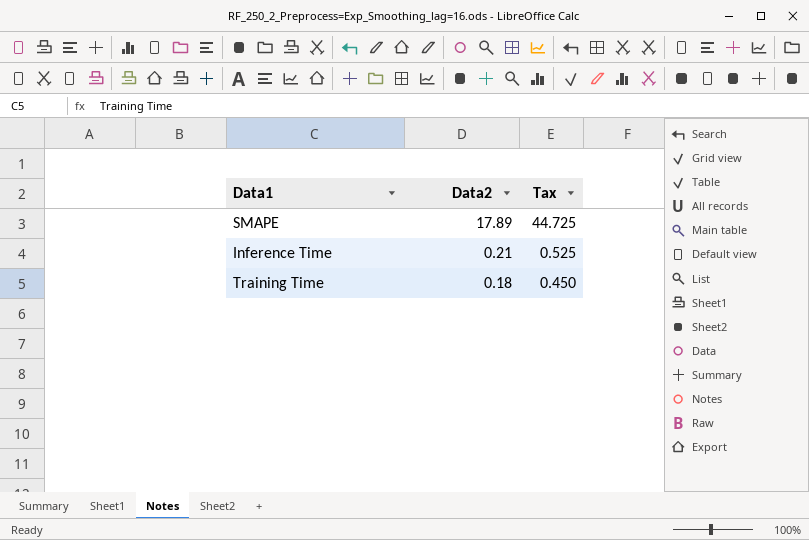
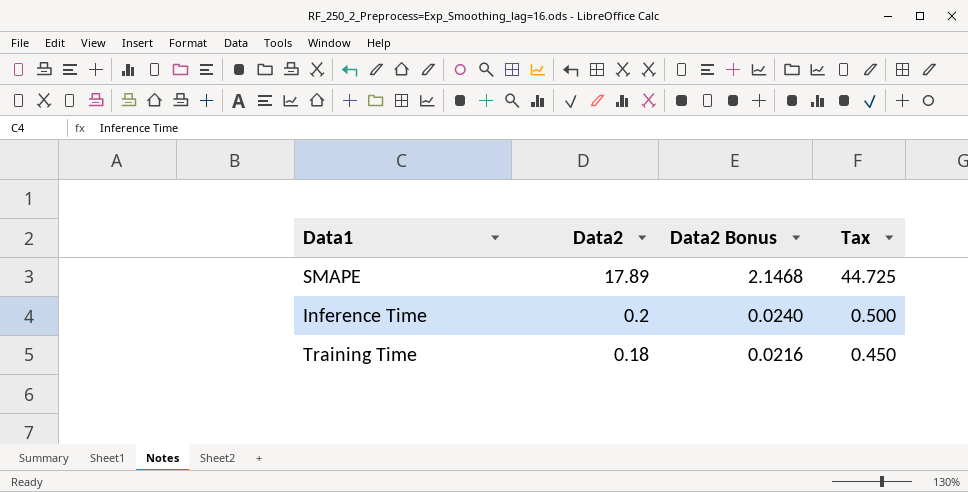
column Data2 Bonus | formula: none -> [Data2] * 0.12
Inference Time | Data2: 0.21 -> 0.2
Inference Time | Tax: 0.525 -> 0.500

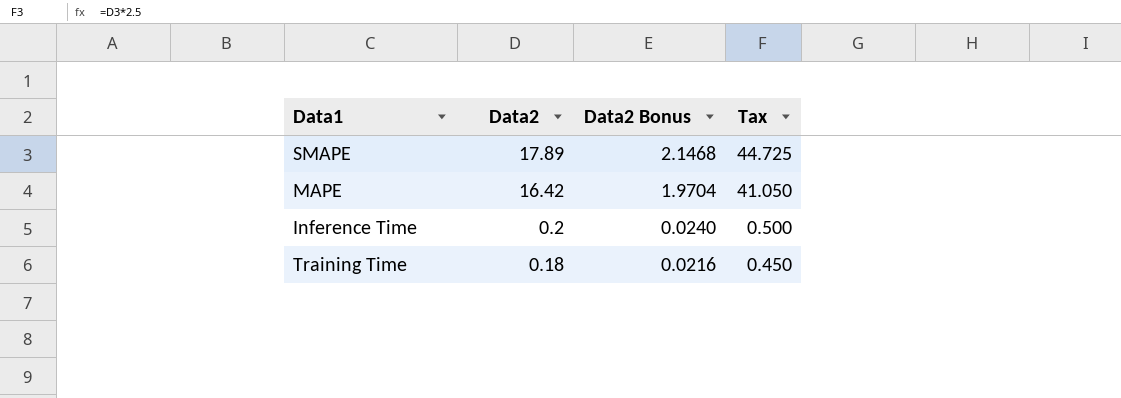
row MAPE: none -> 16.42 | 1.9704 | 41.050

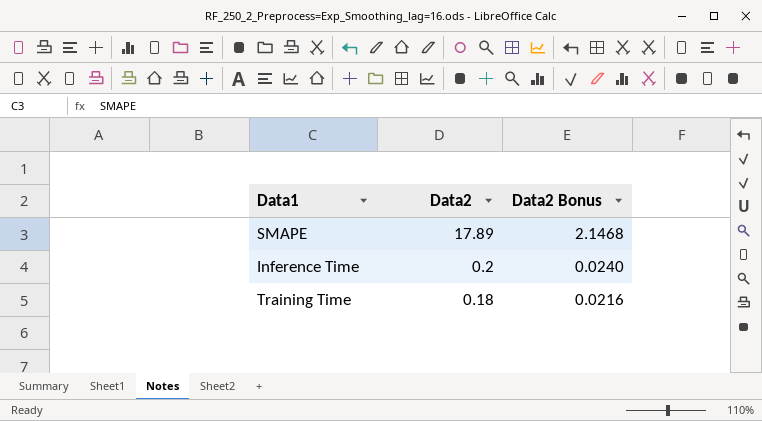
column Tax | formula: [Data2] * 2.5 -> none
row MAPE: 16.42 | 1.9704 | 41.050 -> none

